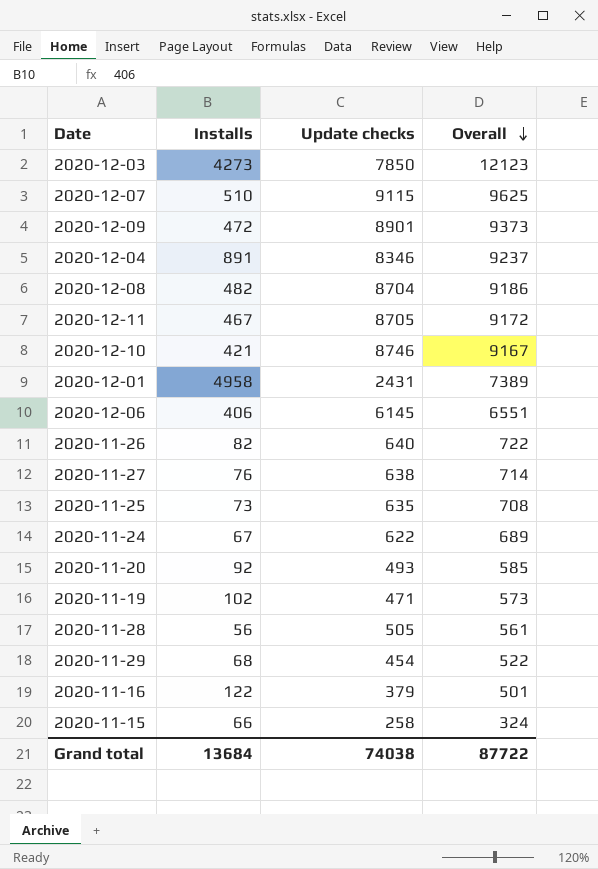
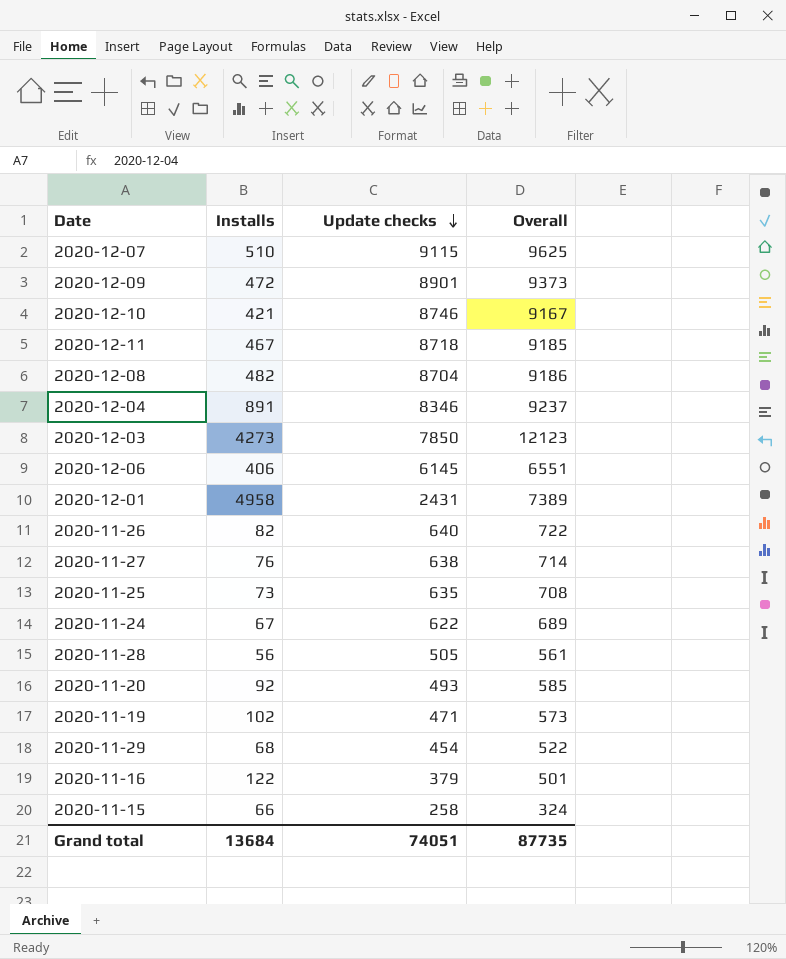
row order: Overall descending -> Update checks descending
2020-12-11 | Update checks: 8705 -> 8718
2020-12-11 | Overall: 9172 -> 9185
Grand total | Update checks: 74038 -> 74051
Grand total | Overall: 87722 -> 87735

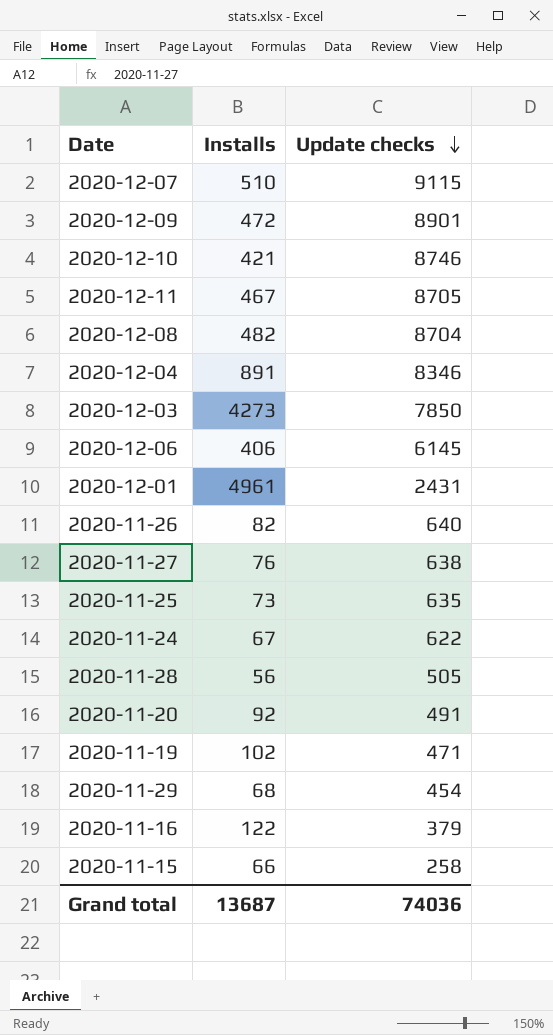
column Overall | formula: [Installs] + [Update checks] -> none
2020-12-11 | Update checks: 8718 -> 8705
2020-12-01 | Installs: 4958 -> 4961
2020-11-20 | Update checks: 493 -> 491
Grand total | Installs: 13684 -> 13687
Grand total | Update checks: 74051 -> 74036

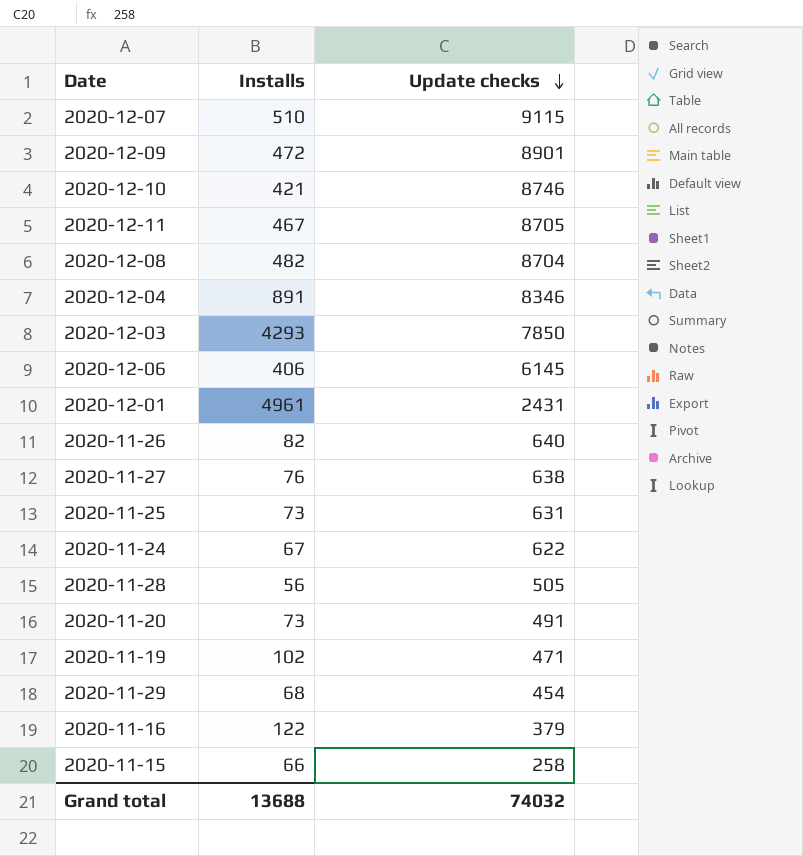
2020-12-03 | Installs: 4273 -> 4293
2020-11-25 | Update checks: 635 -> 631
2020-11-20 | Installs: 92 -> 73
Grand total | Installs: 13687 -> 13688
Grand total | Update checks: 74036 -> 74032

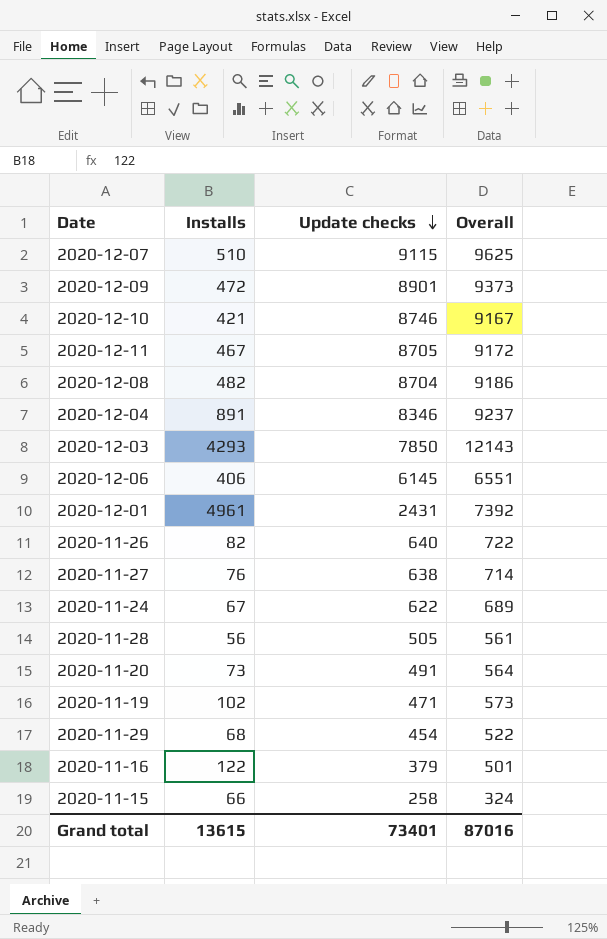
column Overall | formula: none -> [Installs] + [Update checks]
row 2020-11-25: 73 | 631 -> none
Grand total | Installs: 13688 -> 13615
Grand total | Update checks: 74032 -> 73401

